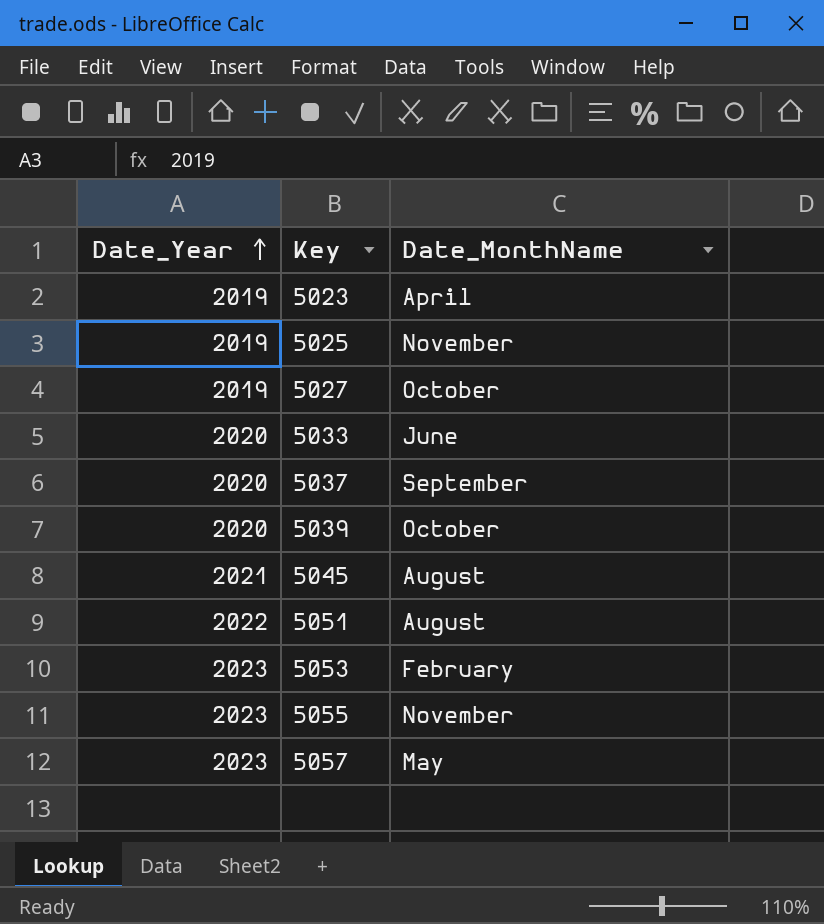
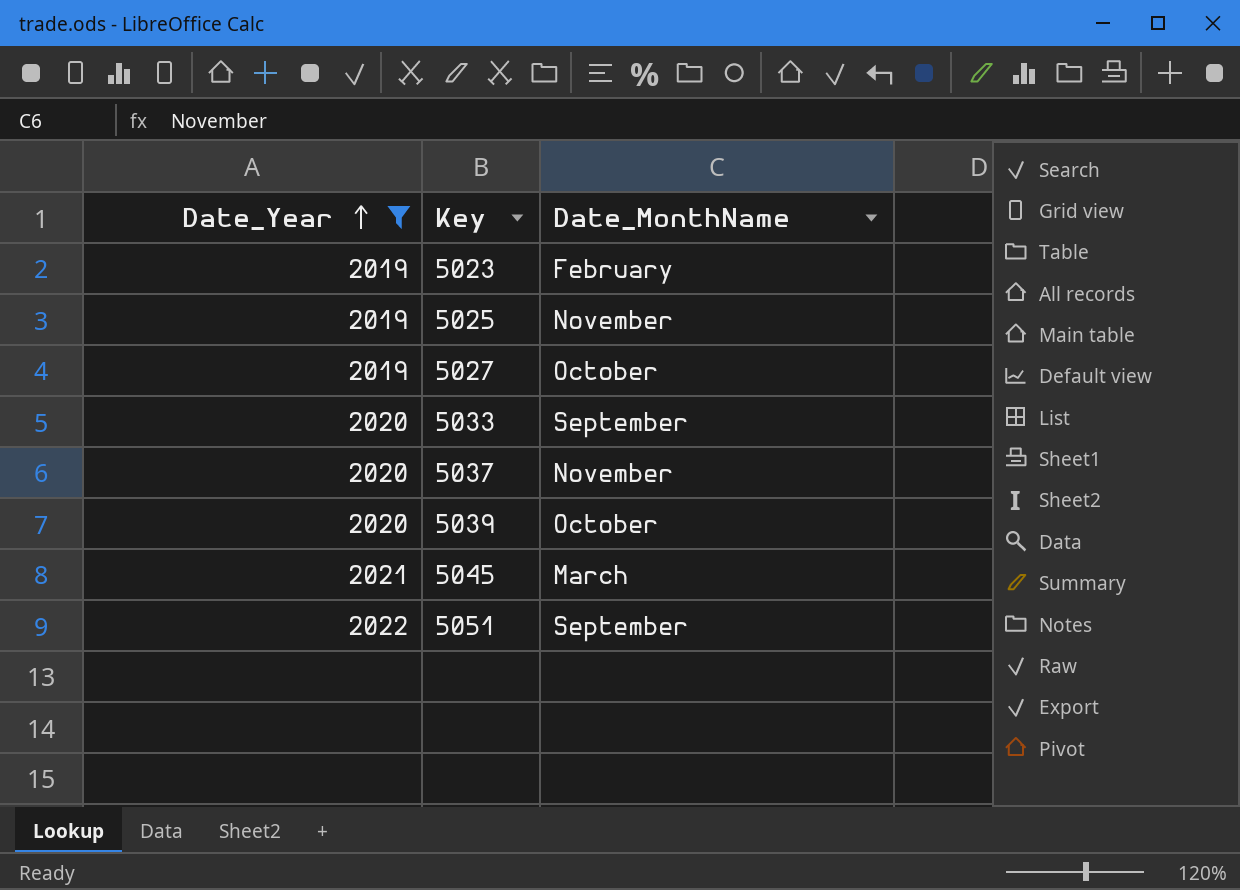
filter: none -> Date_Year != 2023
5023 | Date_MonthName: April -> February
5033 | Date_MonthName: June -> September
5037 | Date_MonthName: September -> November
5045 | Date_MonthName: August -> March
5051 | Date_MonthName: August -> September

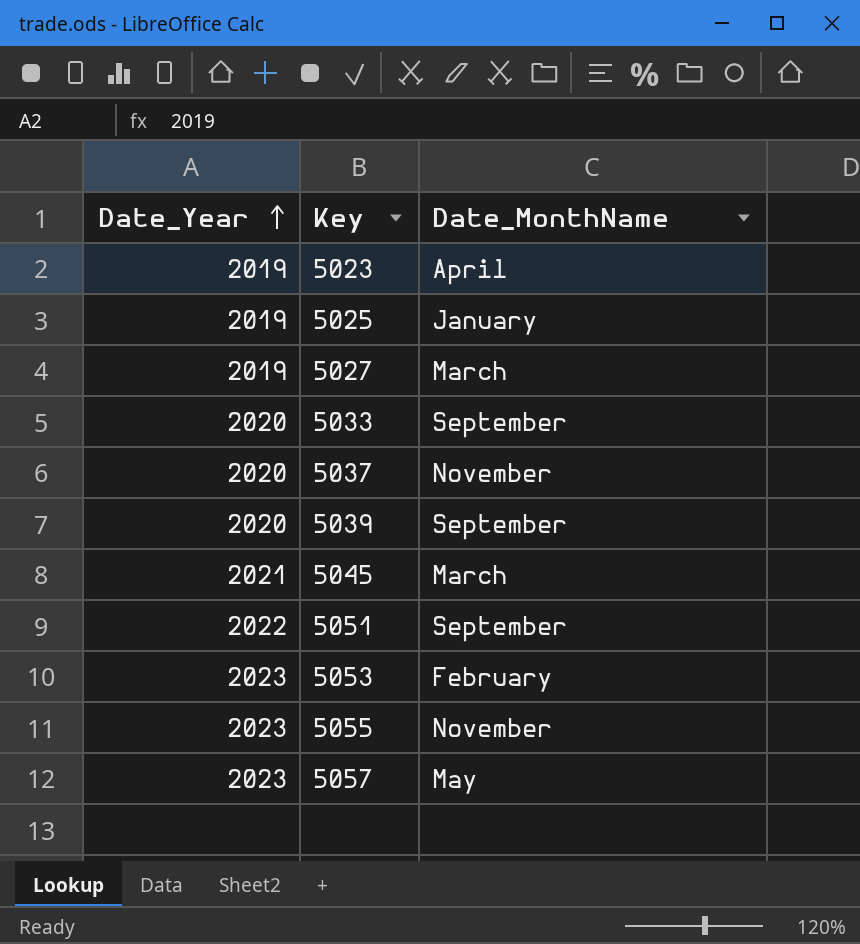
filter: Date_Year != 2023 -> none
5023 | Date_MonthName: February -> April
5025 | Date_MonthName: November -> January
5027 | Date_MonthName: October -> March
5039 | Date_MonthName: October -> September

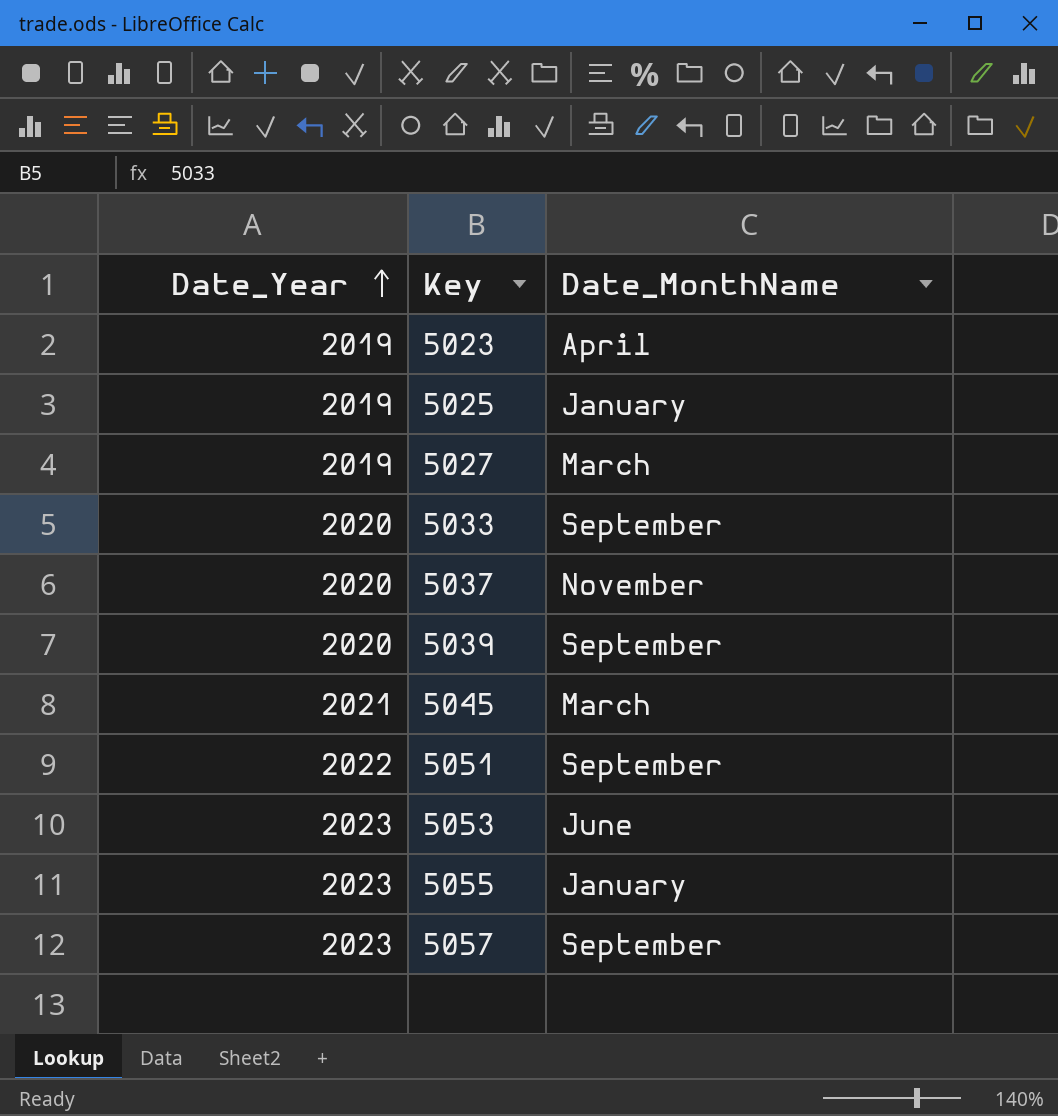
5053 | Date_MonthName: February -> June
5055 | Date_MonthName: November -> January
5057 | Date_MonthName: May -> September

